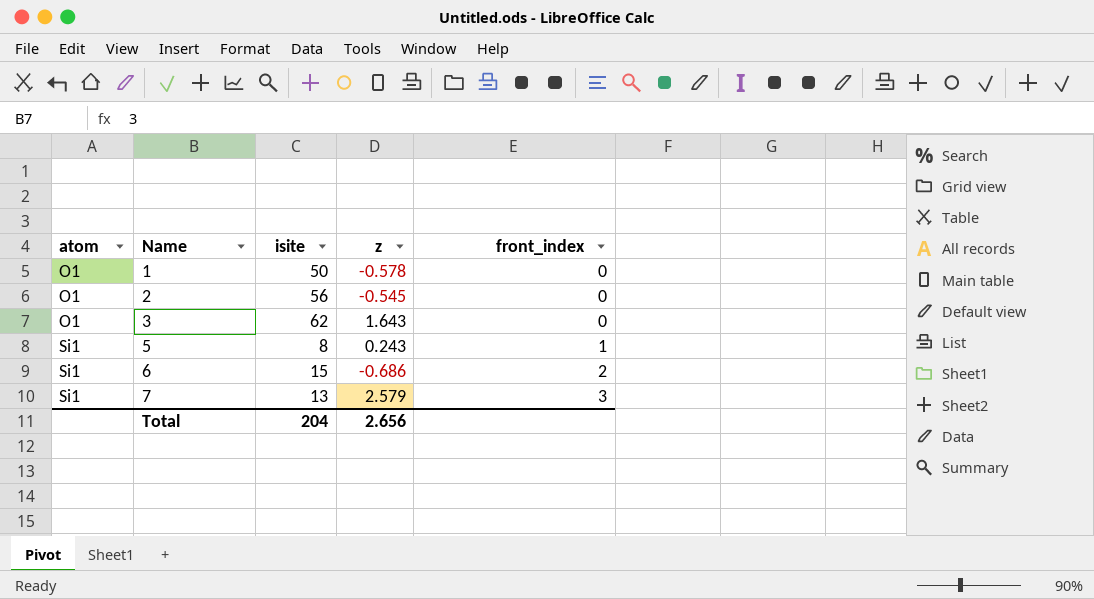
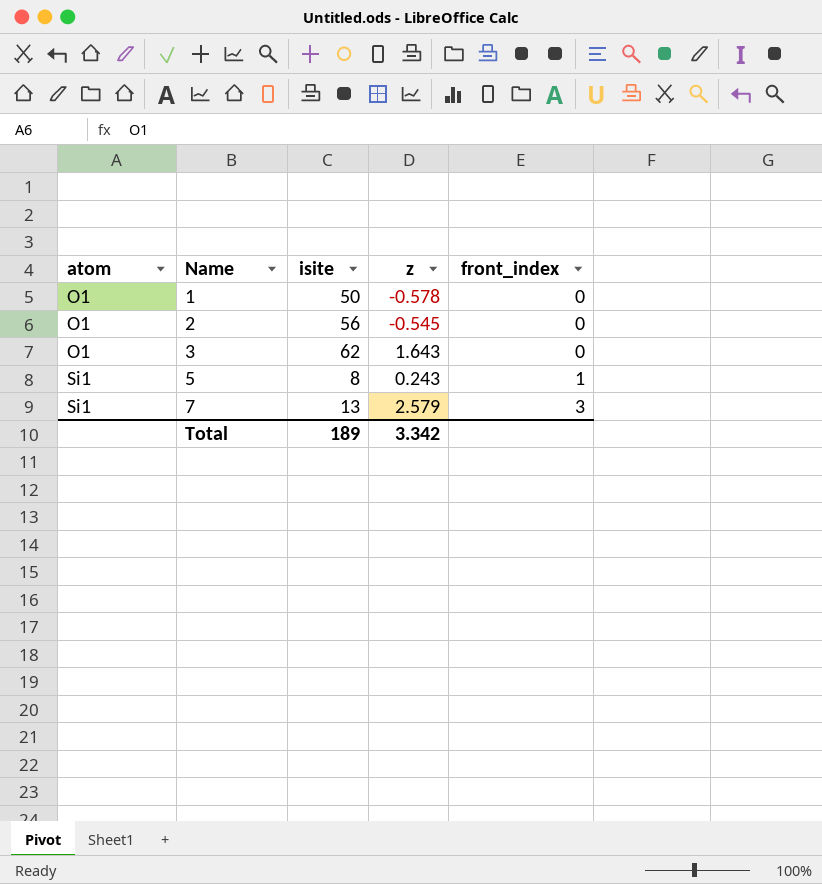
row 6: Si1 | 15 | -0.686 | 2 -> none
Total | isite: 204 -> 189
Total | z: 2.656 -> 3.342

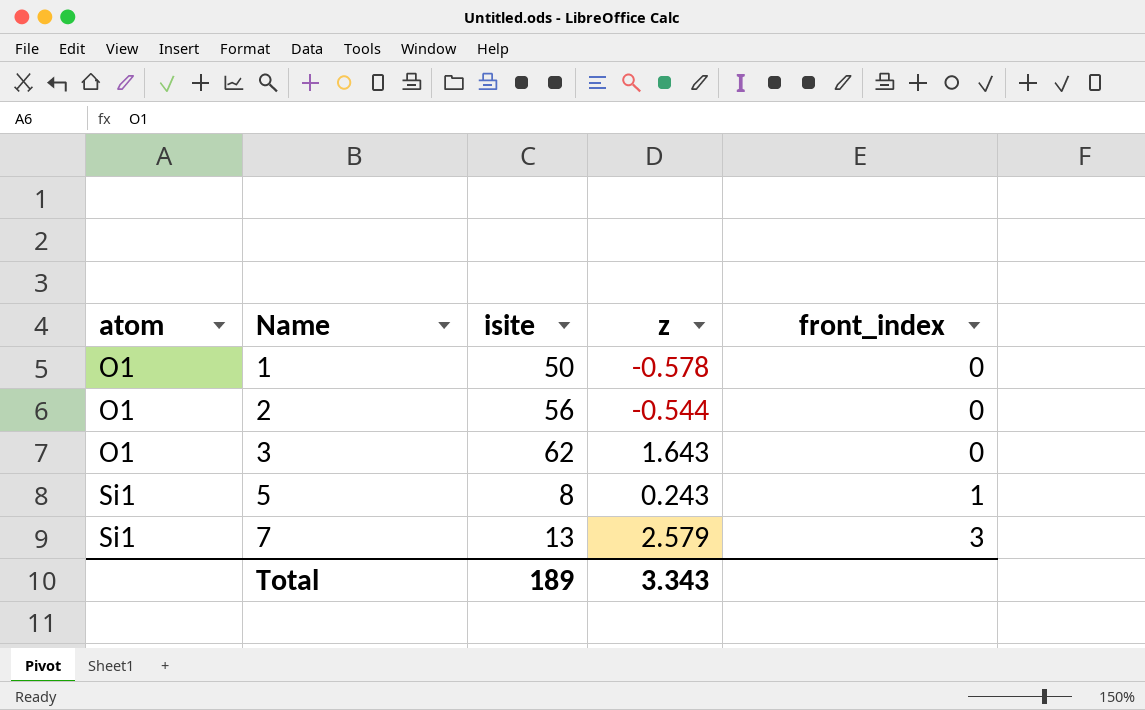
2 | z: -0.545 -> -0.544
Total | z: 3.342 -> 3.343

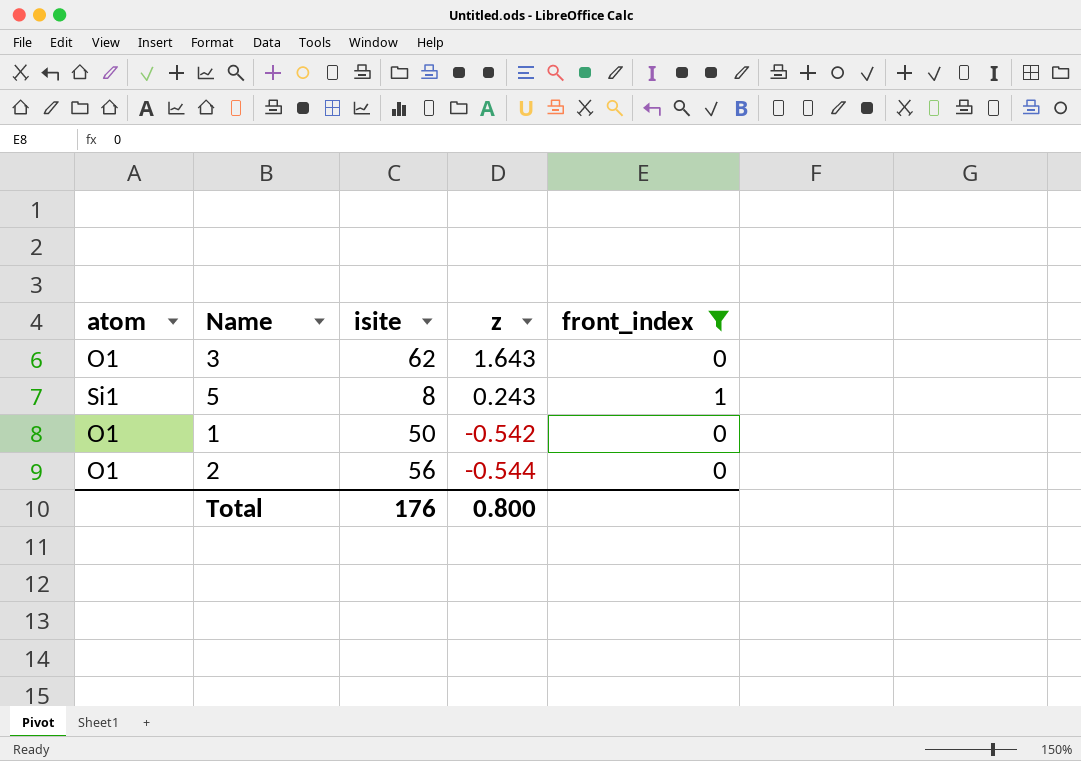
filter: none -> front_index != 3
row order: atom ascending -> z descending
1 | z: -0.578 -> -0.542
Total | isite: 189 -> 176
Total | z: 3.343 -> 0.800

